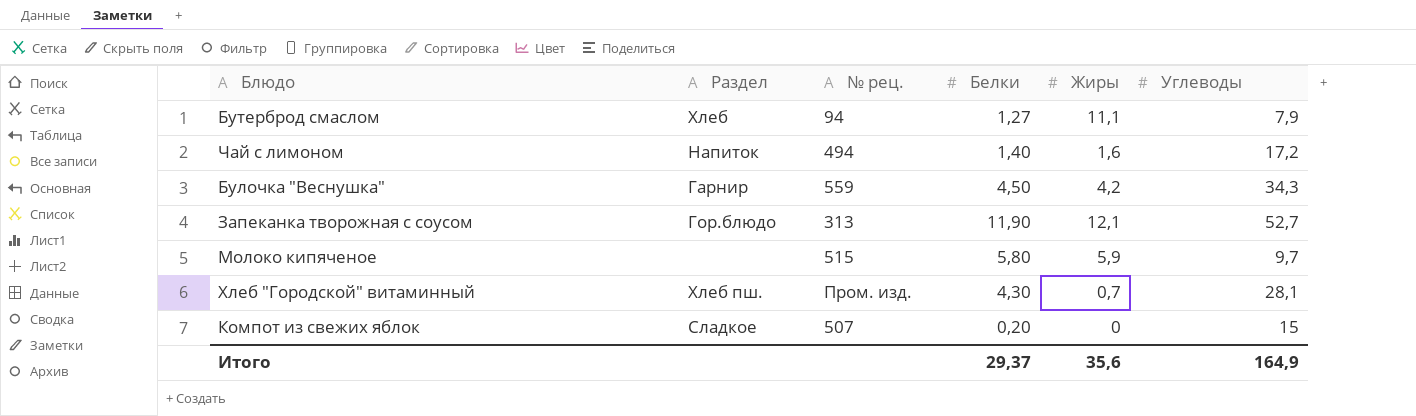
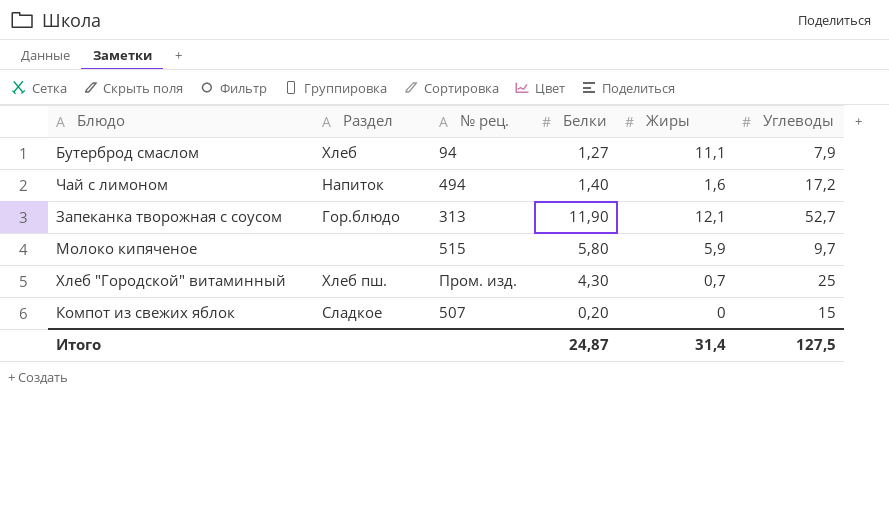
row Булочка "Веснушка": Гарнир | 559 | 4,50 | 4,2 | 34,3 -> none
Хлеб "Городской" витаминный | Углеводы: 28,1 -> 25
Итого | Белки: 29,37 -> 24,87
Итого | Жиры: 35,6 -> 31,4
Итого | Углеводы: 164,9 -> 127,5

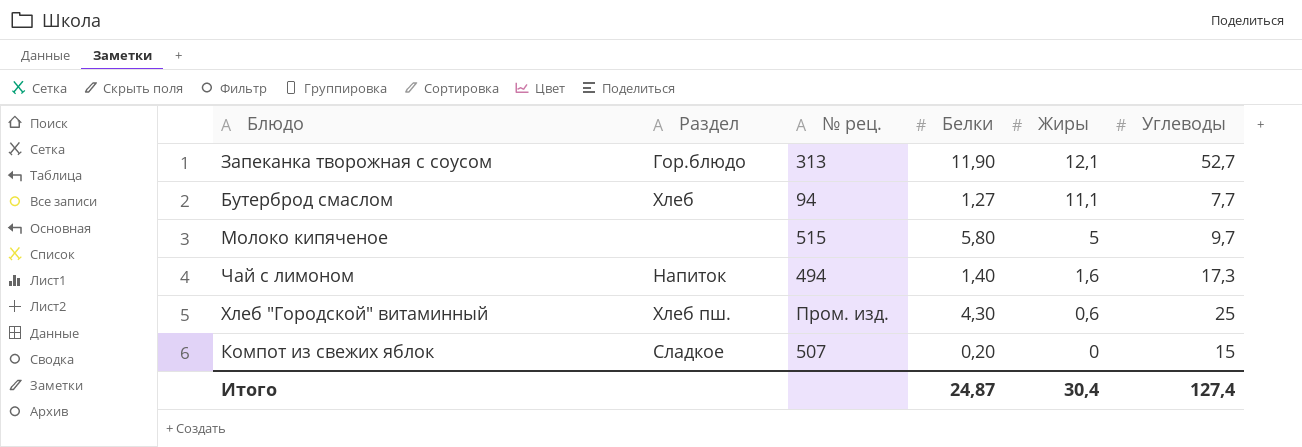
row order: none -> Жиры descending
Бутерброд смаслом | Углеводы: 7,9 -> 7,7
Молоко кипяченое | Жиры: 5,9 -> 5
Чай с лимоном | Углеводы: 17,2 -> 17,3
Хлеб "Городской" витаминный | Жиры: 0,7 -> 0,6
Итого | Жиры: 31,4 -> 30,4
Итого | Углеводы: 127,5 -> 127,4

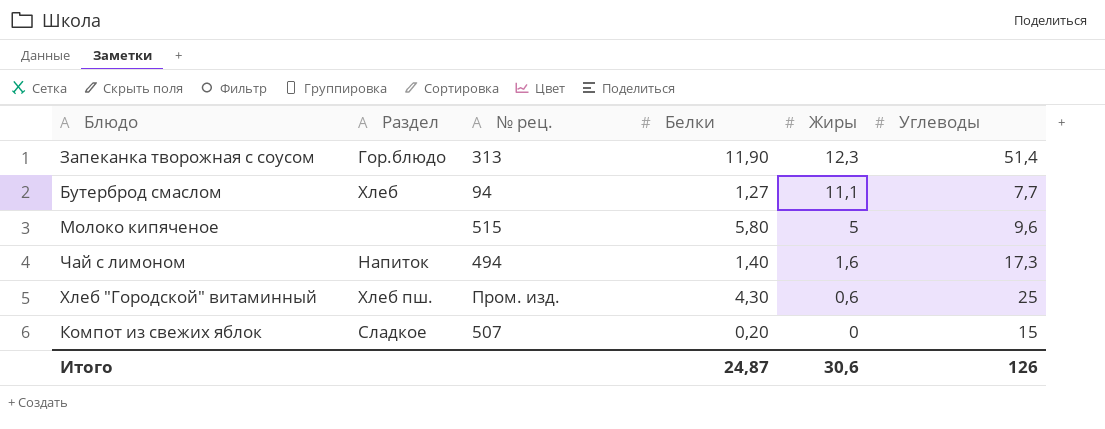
Запеканка творожная с соусом | Жиры: 12,1 -> 12,3
Запеканка творожная с соусом | Углеводы: 52,7 -> 51,4
Молоко кипяченое | Углеводы: 9,7 -> 9,6
Итого | Жиры: 30,4 -> 30,6
Итого | Углеводы: 127,4 -> 126

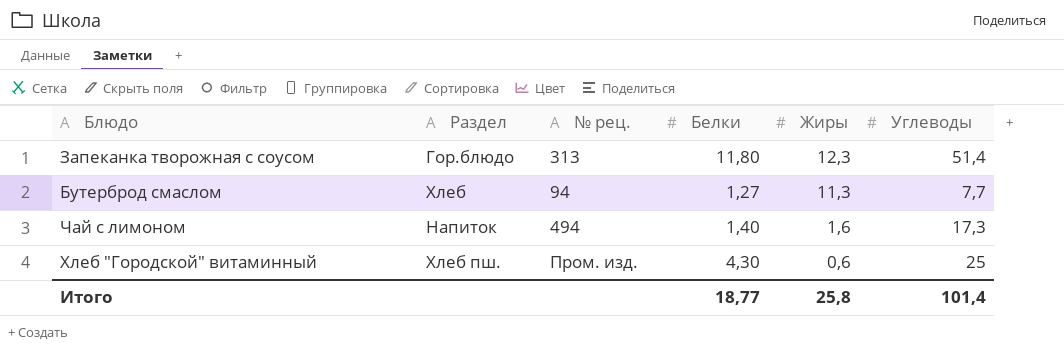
row Молоко кипяченое: none | 515 | 5,80 | 5 | 9,6 -> none
row Компот из свежих яблок: Сладкое | 507 | 0,20 | 0 | 15 -> none
Запеканка творожная с соусом | Белки: 11,90 -> 11,80
Бутерброд смаслом | Жиры: 11,1 -> 11,3
Итого | Белки: 24,87 -> 18,77
Итого | Жиры: 30,6 -> 25,8
Итого | Углеводы: 126 -> 101,4

